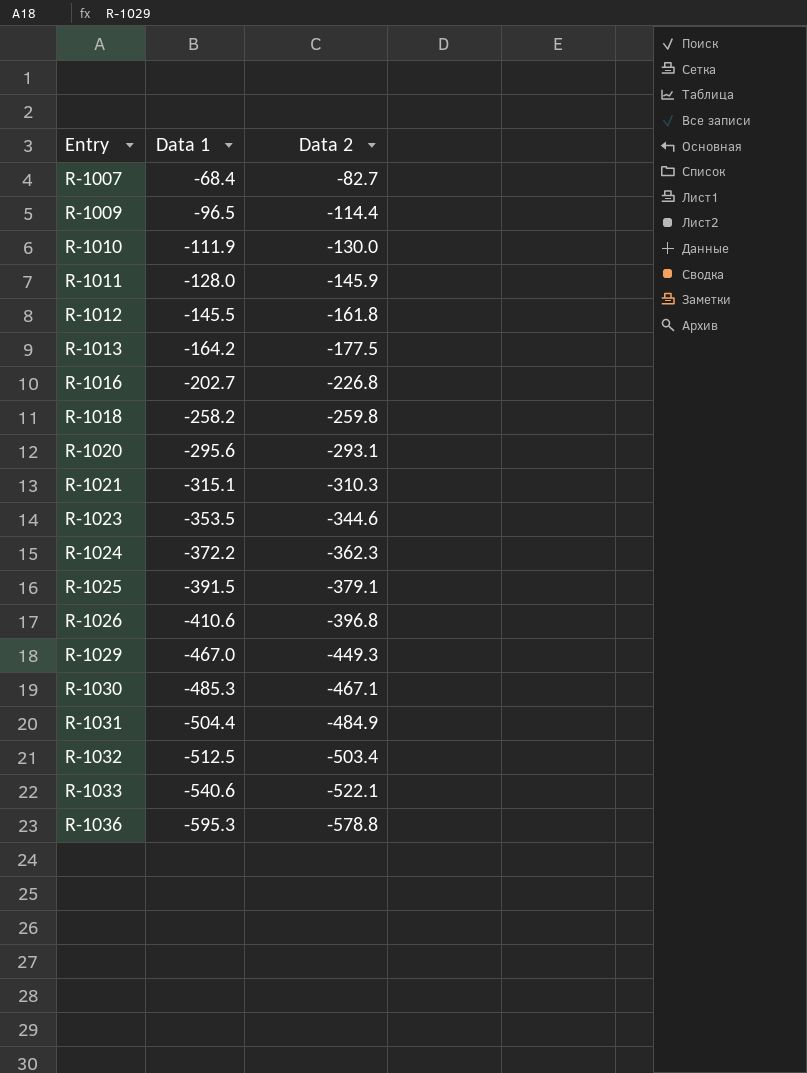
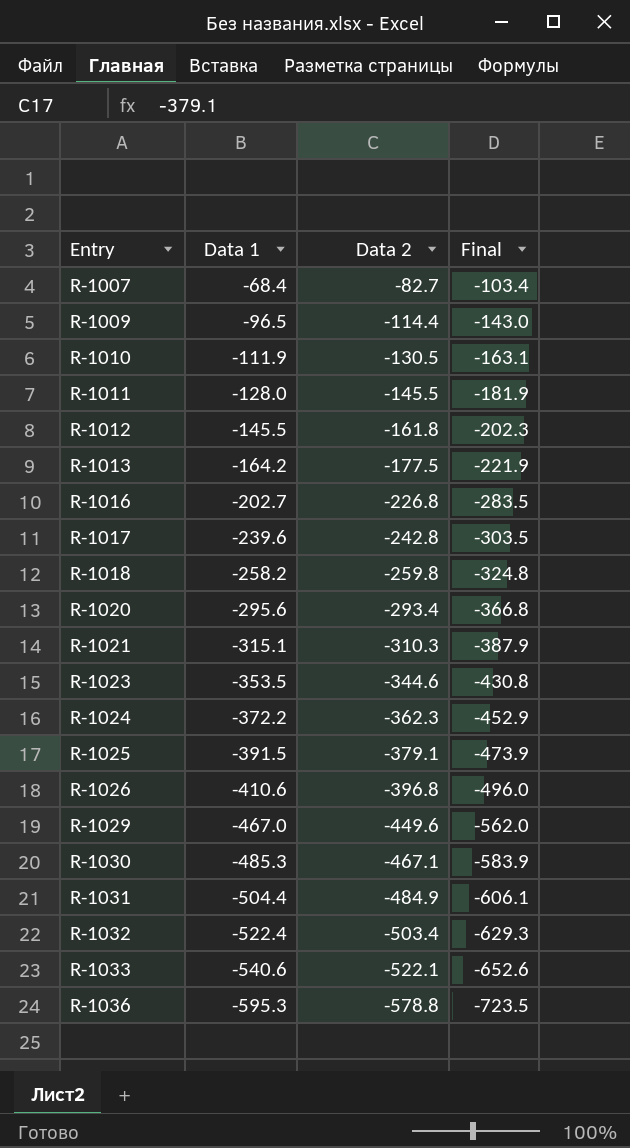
column Final | formula: none -> [Data 2] * 1.25
R-1010 | Data 2: -130.0 -> -130.5
R-1011 | Data 2: -145.9 -> -145.5
row R-1017: none -> -239.6 | -242.8 | -303.5
R-1020 | Data 2: -293.1 -> -293.4
R-1029 | Data 2: -449.3 -> -449.6
R-1032 | Data 1: -512.5 -> -522.4

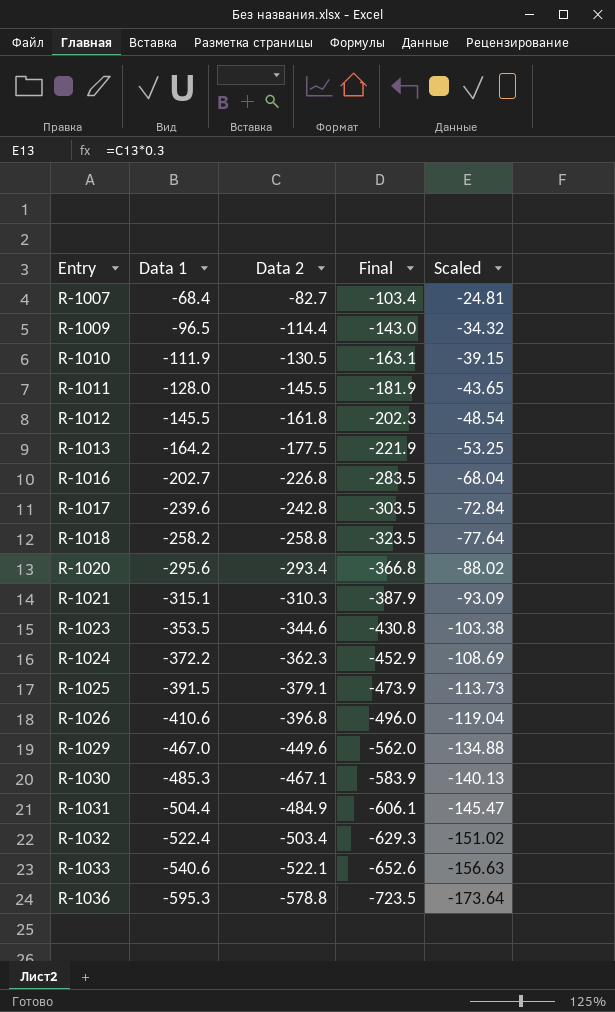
column Scaled | formula: none -> [Data 2] * 0.3
R-1018 | Data 2: -259.8 -> -258.8
R-1018 | Final: -324.8 -> -323.5

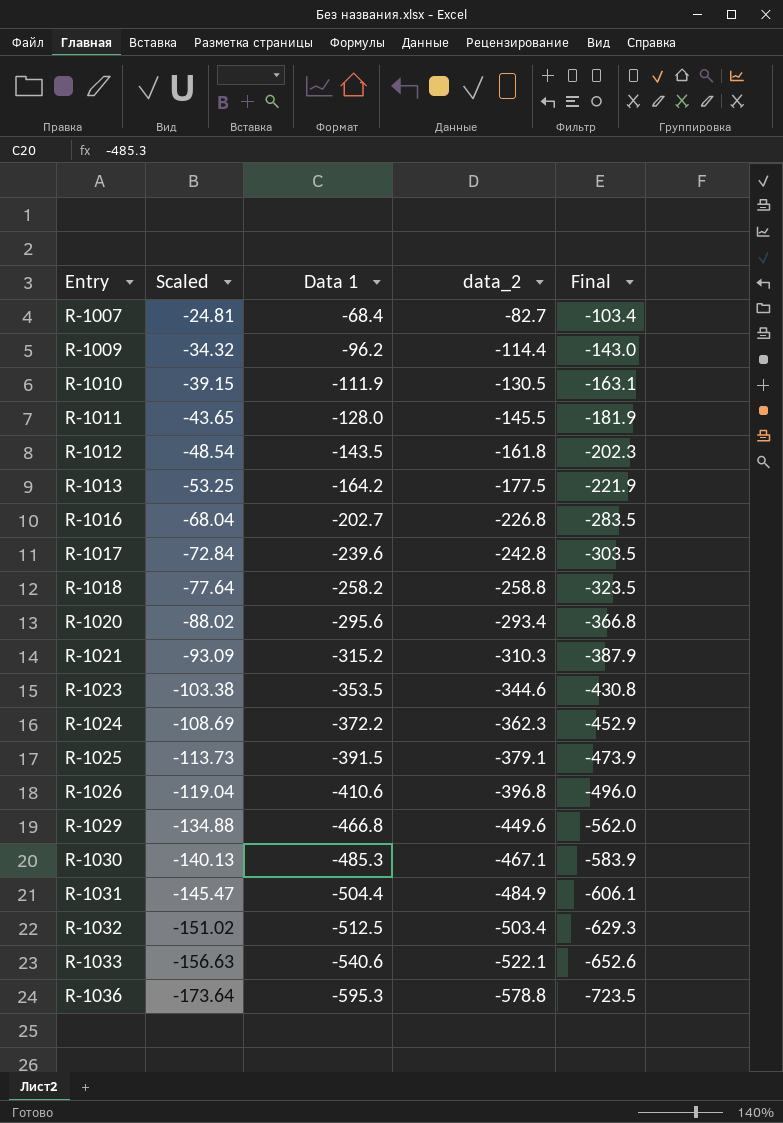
column Scaled | position: 5 -> 2
column name: Data 2 -> data_2
R-1009 | Data 1: -96.5 -> -96.2
R-1012 | Data 1: -145.5 -> -143.5
R-1021 | Data 1: -315.1 -> -315.2
R-1029 | Data 1: -467.0 -> -466.8
R-1032 | Data 1: -522.4 -> -512.5

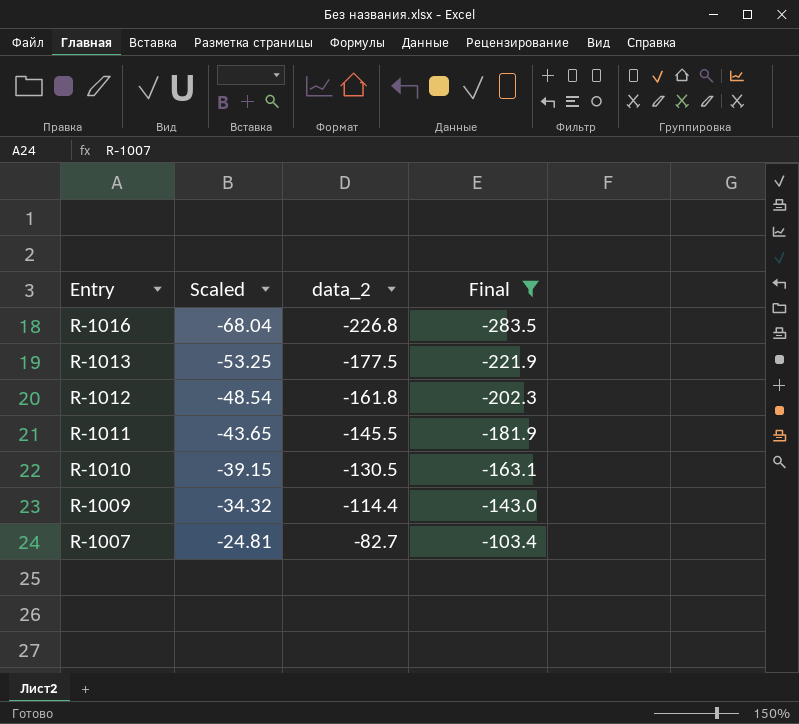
filter: none -> Final >= -283.5
row order: Entry ascending -> Entry descending
column Data 1 | position: 3 -> none

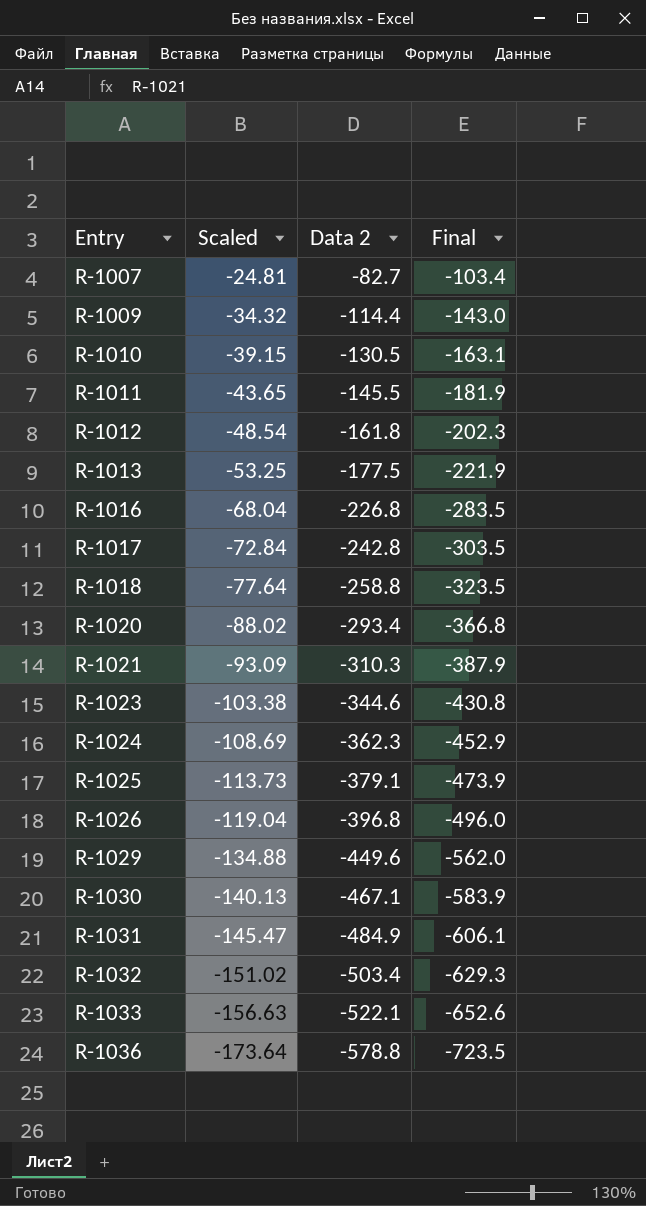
filter: Final >= -283.5 -> none
row order: Entry descending -> Entry ascending
column name: data_2 -> Data 2

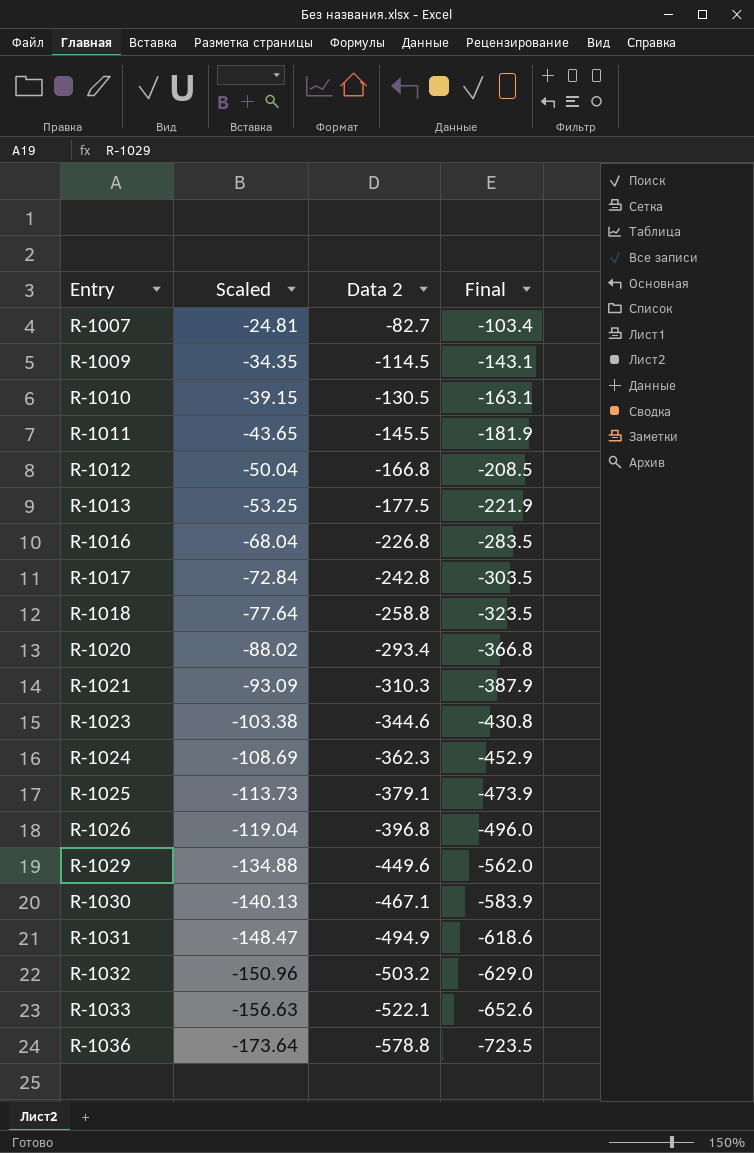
R-1009 | Scaled: -34.32 -> -34.35
R-1009 | Data 2: -114.4 -> -114.5
R-1009 | Final: -143.0 -> -143.1
R-1012 | Scaled: -48.54 -> -50.04
R-1012 | Data 2: -161.8 -> -166.8
R-1012 | Final: -202.3 -> -208.5
R-1031 | Scaled: -145.47 -> -148.47
R-1031 | Data 2: -484.9 -> -494.9
R-1031 | Final: -606.1 -> -618.6
R-1032 | Scaled: -151.02 -> -150.96
R-1032 | Data 2: -503.4 -> -503.2
R-1032 | Final: -629.3 -> -629.0

